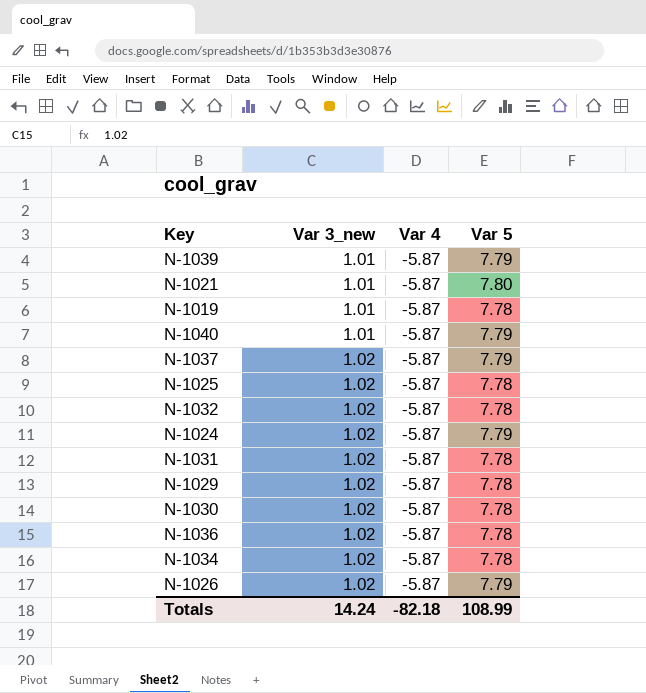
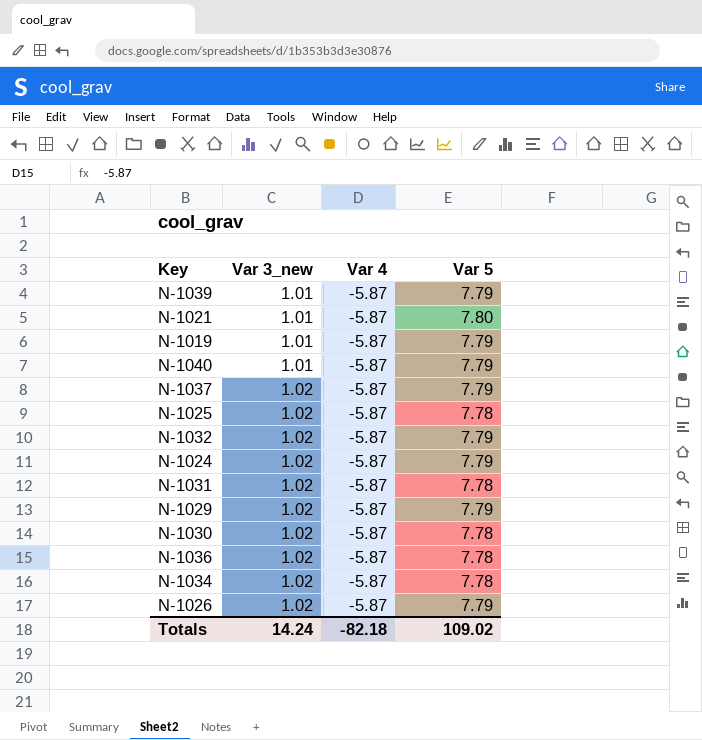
N-1019 | Var 5: 7.78 -> 7.79
N-1032 | Var 5: 7.78 -> 7.79
N-1029 | Var 5: 7.78 -> 7.79
Totals | Var 5: 108.99 -> 109.02

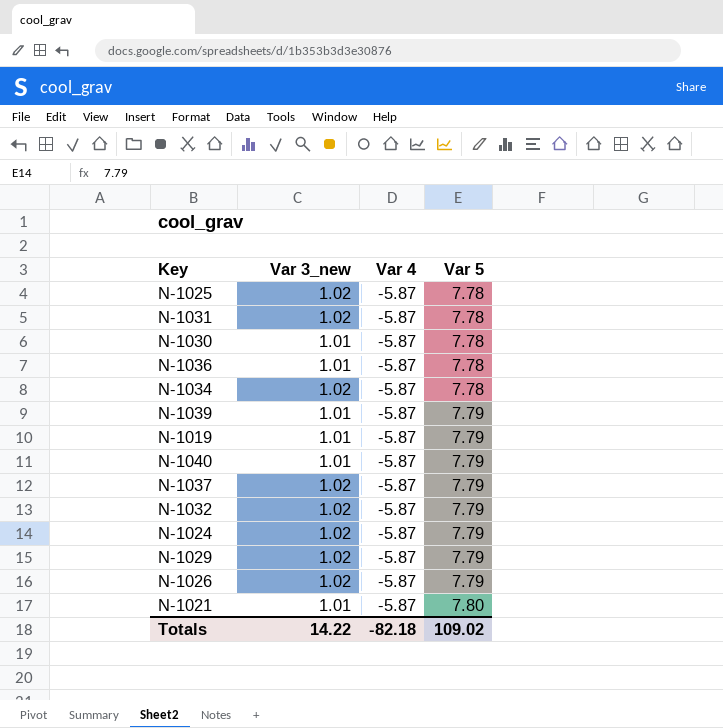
row order: Var 3_new ascending -> Var 5 ascending
N-1030 | Var 3_new: 1.02 -> 1.01
N-1036 | Var 3_new: 1.02 -> 1.01
Totals | Var 3_new: 14.24 -> 14.22

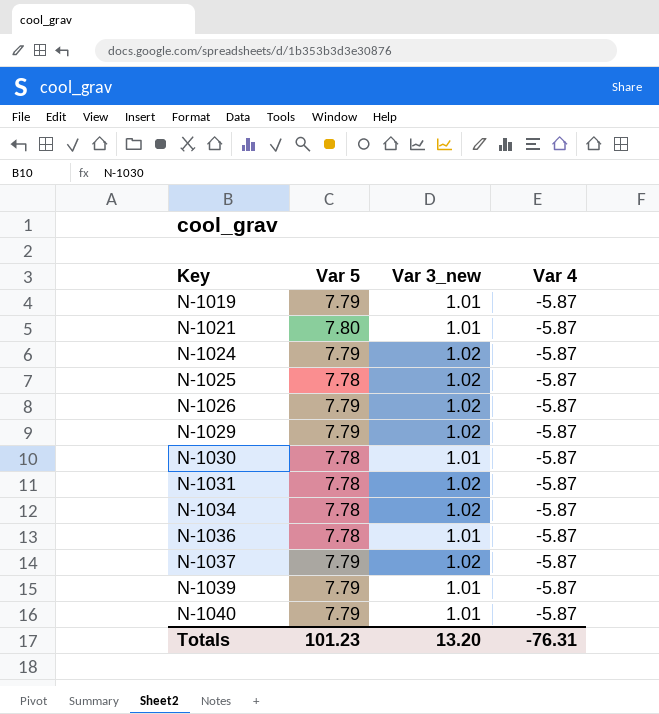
row order: Var 5 ascending -> Key ascending
column Var 5 | position: 4 -> 2
row N-1032: 1.02 | -5.87 | 7.79 -> none
Totals | Var 5: 109.02 -> 101.23
Totals | Var 3_new: 14.22 -> 13.20
Totals | Var 4: -82.18 -> -76.31

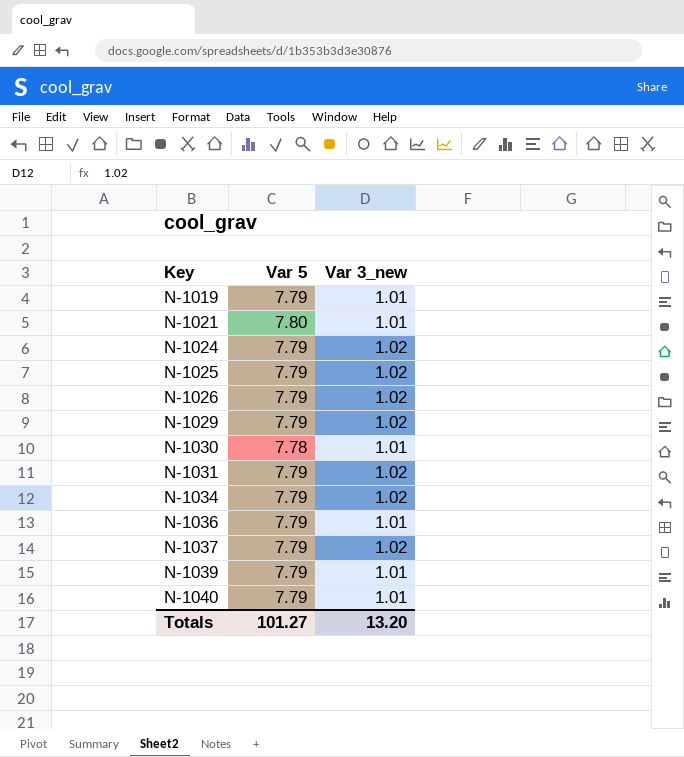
column Var 4 | position: 4 -> none
N-1025 | Var 5: 7.78 -> 7.79
N-1031 | Var 5: 7.78 -> 7.79
N-1034 | Var 5: 7.78 -> 7.79
N-1036 | Var 5: 7.78 -> 7.79
Totals | Var 5: 101.23 -> 101.27

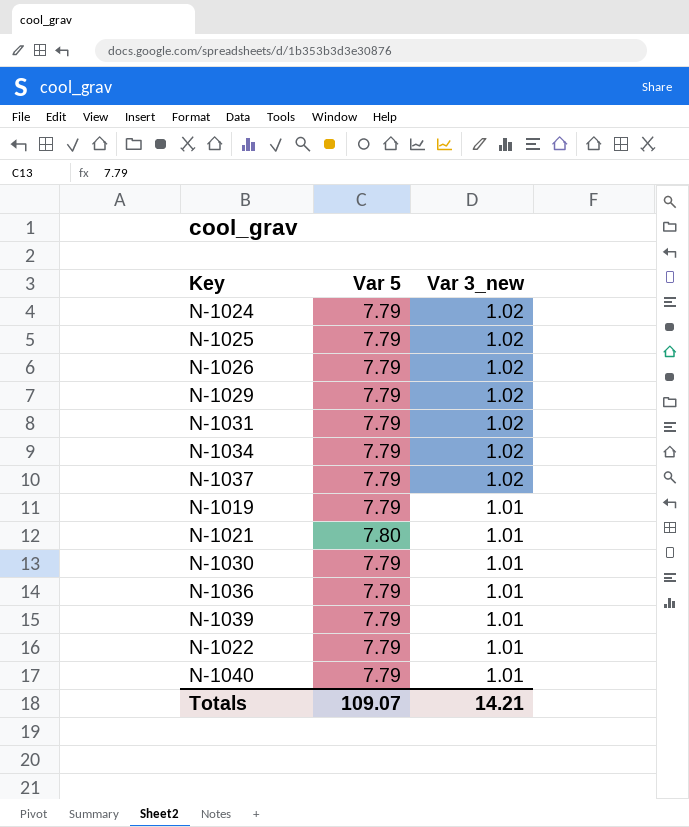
row order: Key ascending -> Var 3_new descending
N-1030 | Var 5: 7.78 -> 7.79
row N-1022: none -> 7.79 | 1.01
Totals | Var 5: 101.27 -> 109.07
Totals | Var 3_new: 13.20 -> 14.21

